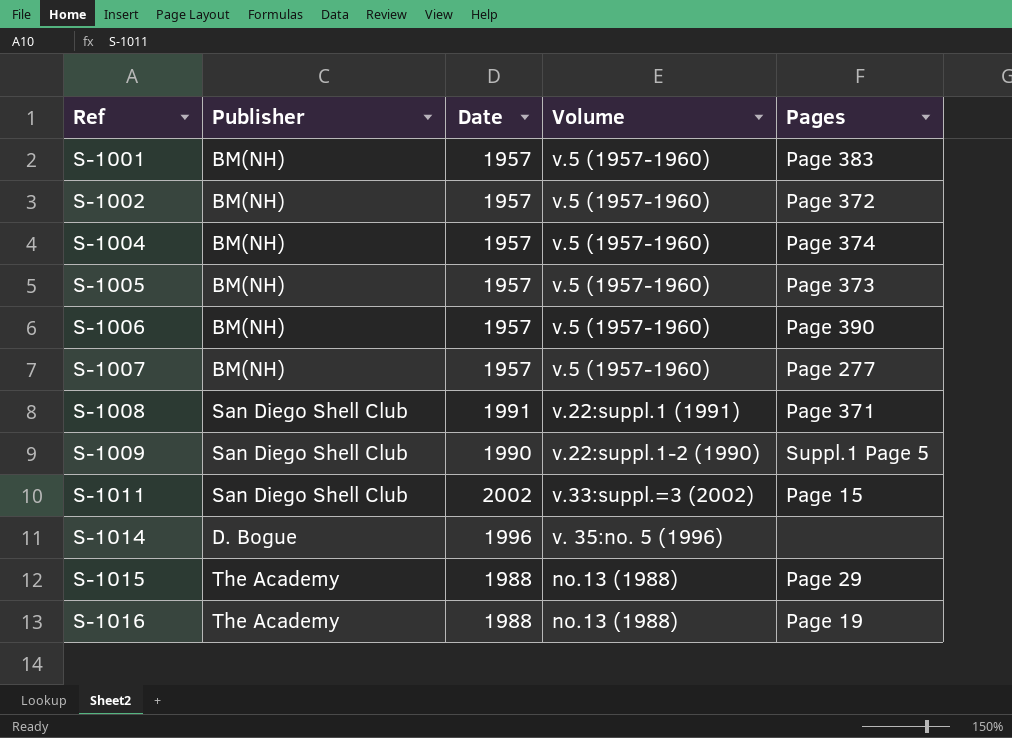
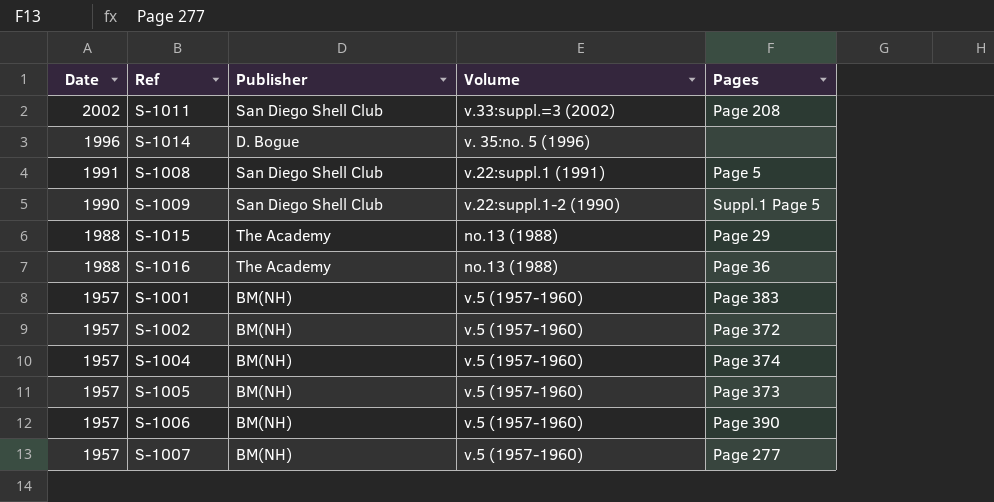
row order: Ref ascending -> Date descending
column Date | position: 3 -> 1
S-1011 | Pages: Page 15 -> Page 208
S-1008 | Pages: Page 371 -> Page 5
S-1016 | Pages: Page 19 -> Page 36

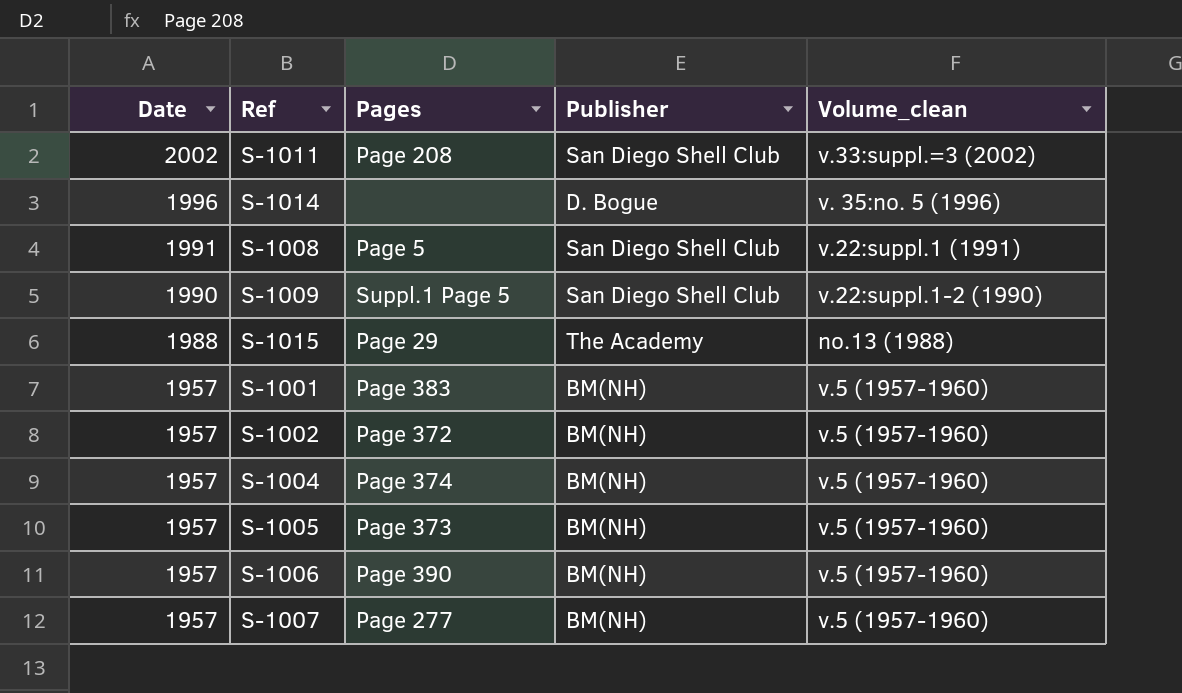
column Pages | position: 5 -> 3
column name: Volume -> Volume_clean
row S-1016: 1988 | The Academy | no.13 (1988) | Page 36 -> none

